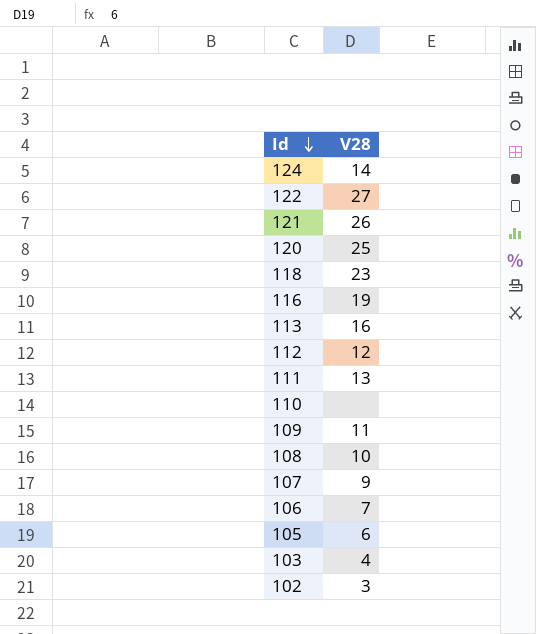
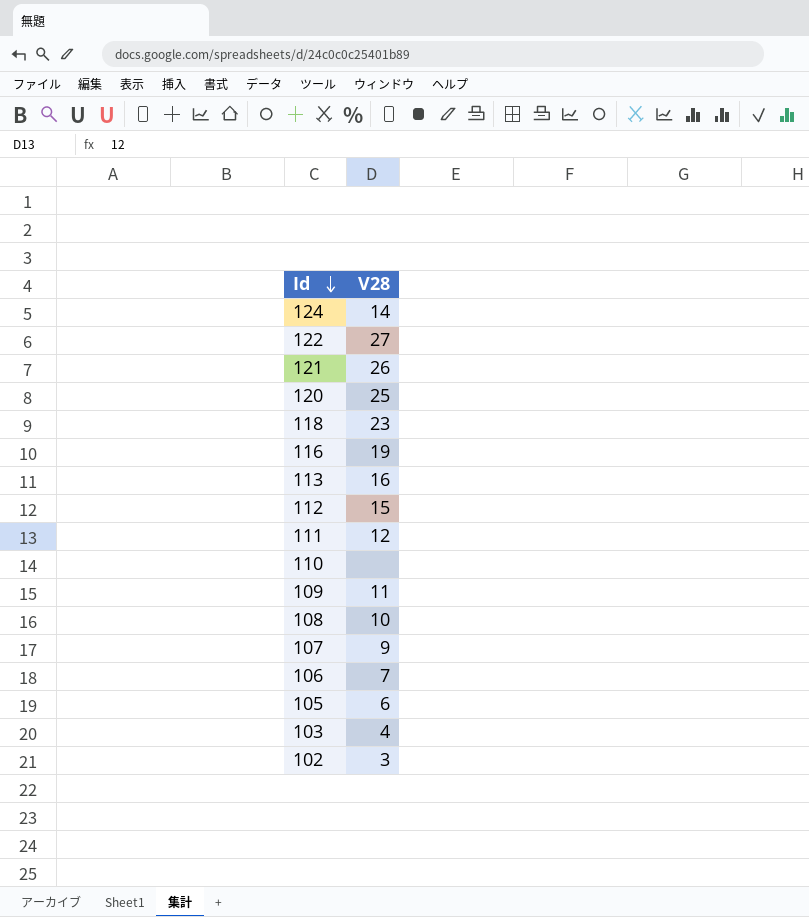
112 | V28: 12 -> 15
111 | V28: 13 -> 12

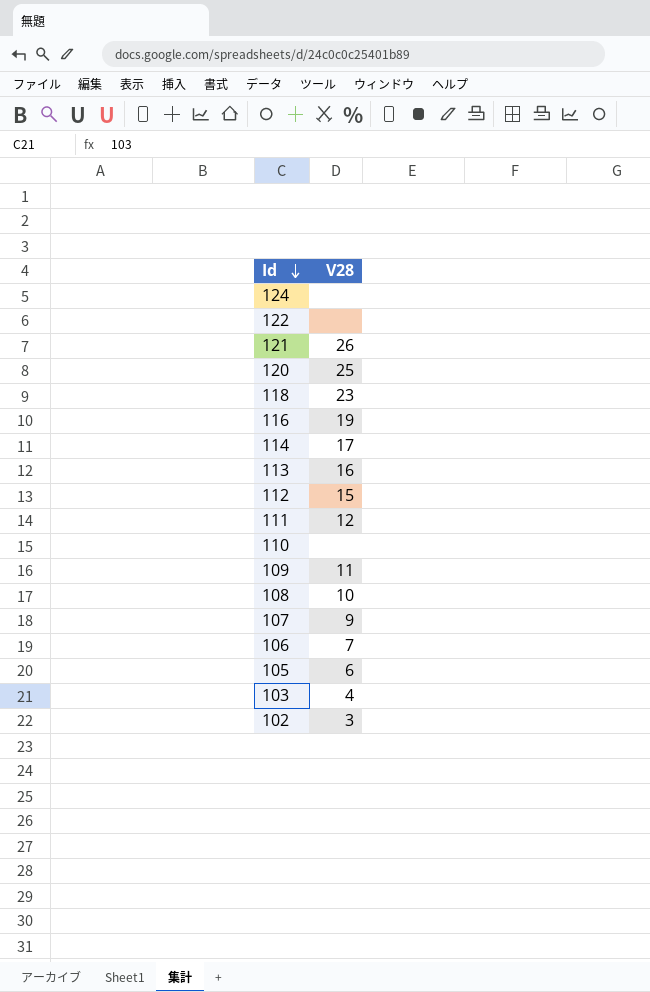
124 | V28: 14 -> none
122 | V28: 27 -> none
row 114: none -> 17

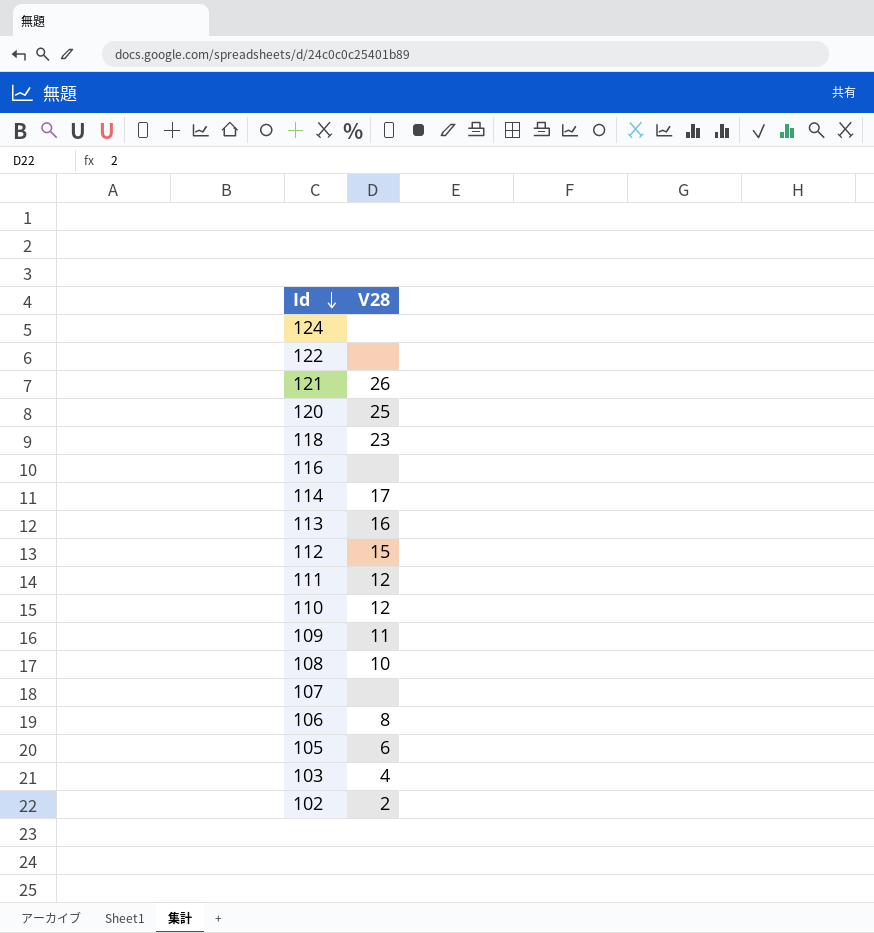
116 | V28: 19 -> none
110 | V28: none -> 12
107 | V28: 9 -> none
106 | V28: 7 -> 8
102 | V28: 3 -> 2

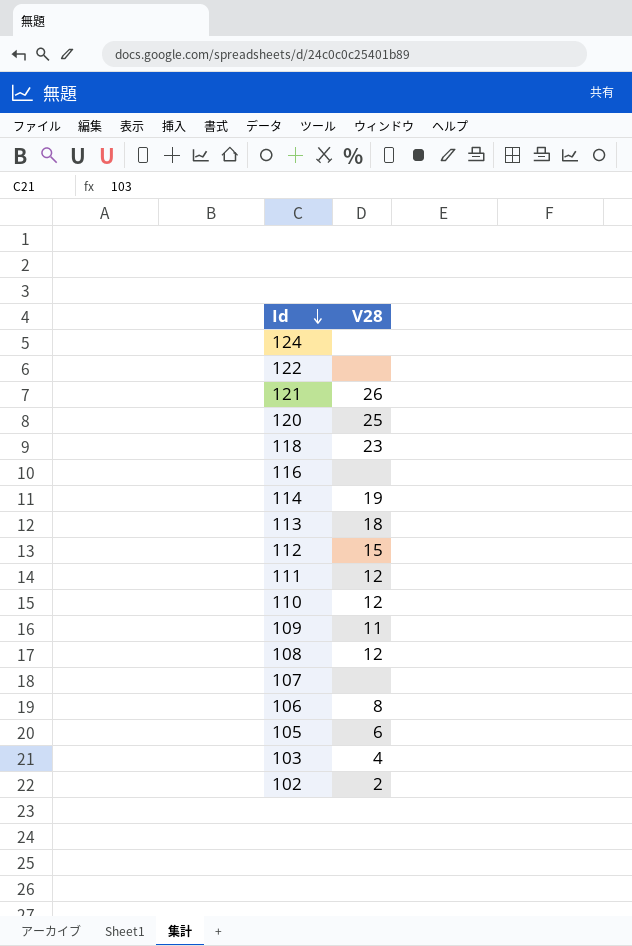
114 | V28: 17 -> 19
113 | V28: 16 -> 18
108 | V28: 10 -> 12

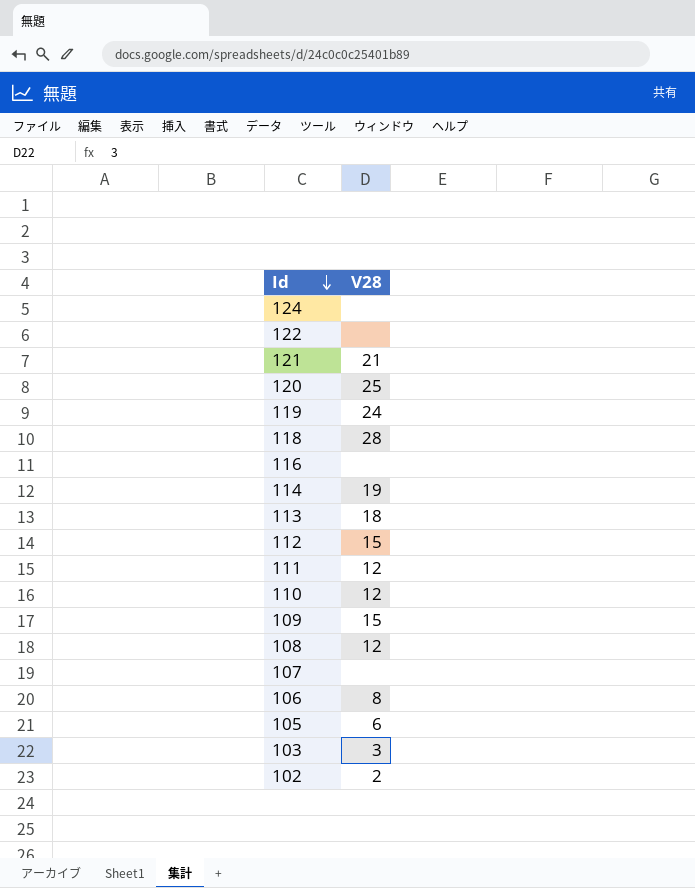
121 | V28: 26 -> 21
row 119: none -> 24
118 | V28: 23 -> 28
109 | V28: 11 -> 15
103 | V28: 4 -> 3

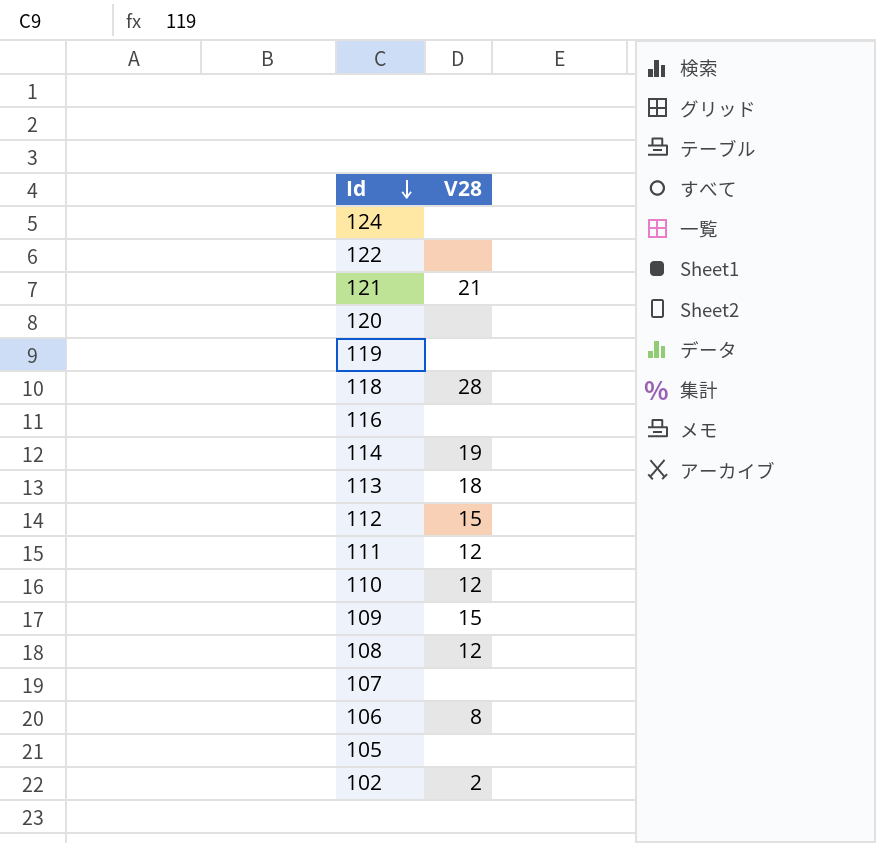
row 103: 3 -> none
120 | V28: 25 -> none
119 | V28: 24 -> none
105 | V28: 6 -> none

